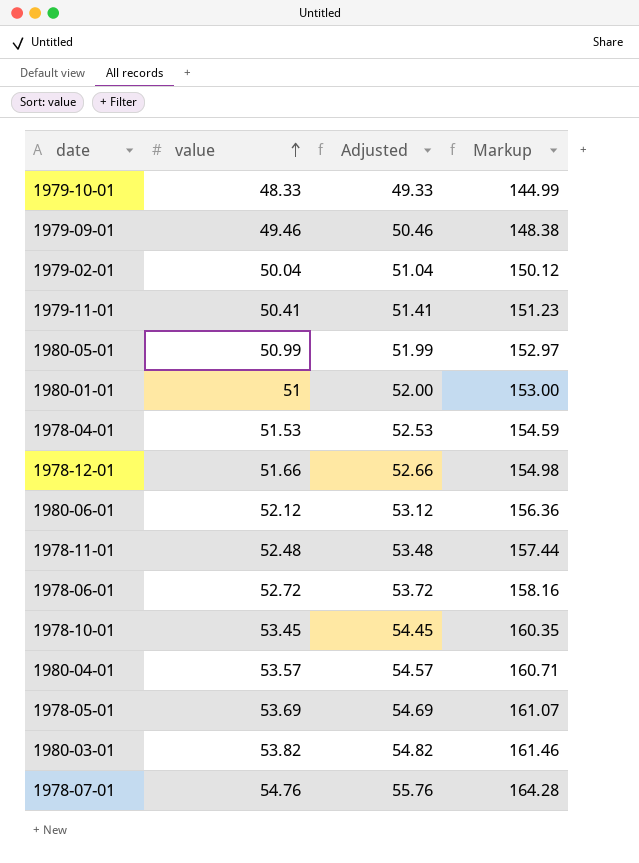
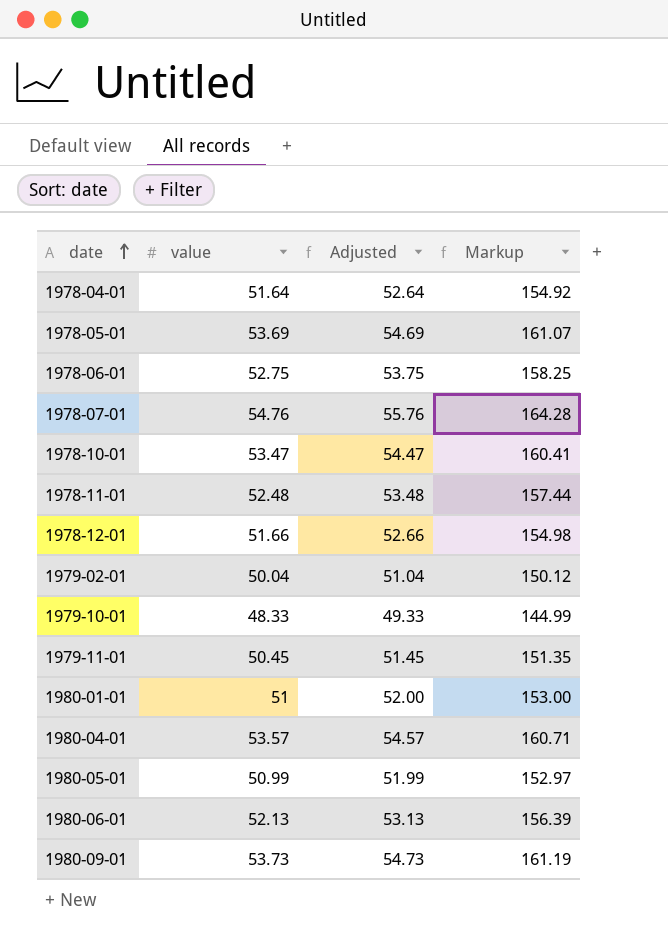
row order: value ascending -> date ascending
row 1979-09-01: 49.46 | 50.46 | 148.38 -> none
row 1980-03-01: 53.82 | 54.82 | 161.46 -> none
1978-04-01 | value: 51.53 -> 51.64
1978-04-01 | Adjusted: 52.53 -> 52.64
1978-04-01 | Markup: 154.59 -> 154.92
1978-06-01 | value: 52.72 -> 52.75
1978-06-01 | Adjusted: 53.72 -> 53.75
1978-06-01 | Markup: 158.16 -> 158.25
1978-10-01 | value: 53.45 -> 53.47
1978-10-01 | Adjusted: 54.45 -> 54.47
1978-10-01 | Markup: 160.35 -> 160.41
1979-11-01 | value: 50.41 -> 50.45
1979-11-01 | Adjusted: 51.41 -> 51.45
1979-11-01 | Markup: 151.23 -> 151.35
1980-06-01 | value: 52.12 -> 52.13
1980-06-01 | Adjusted: 53.12 -> 53.13
1980-06-01 | Markup: 156.36 -> 156.39
row 1980-09-01: none -> 53.73 | 54.73 | 161.19

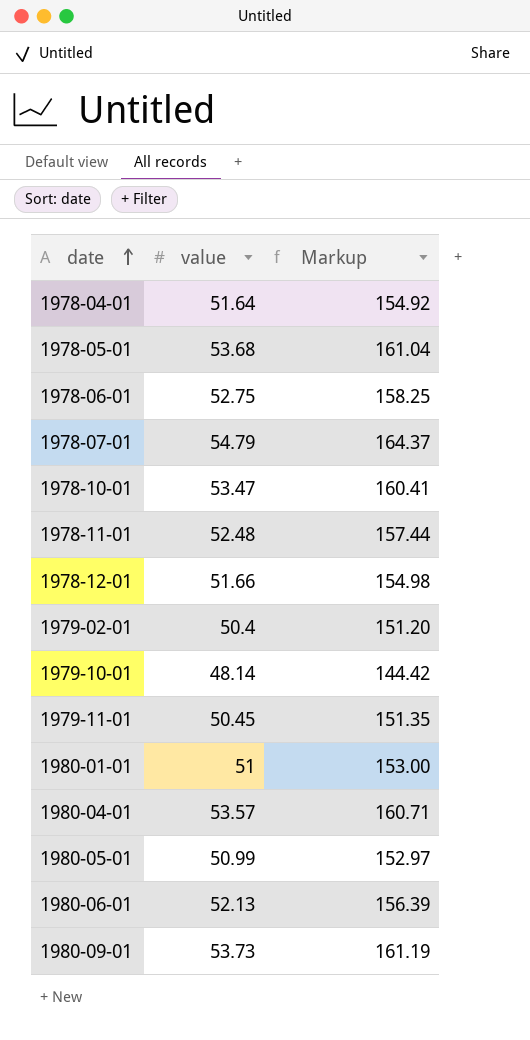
column Adjusted | formula: [value] + 1 -> none
1978-05-01 | value: 53.69 -> 53.68
1978-05-01 | Markup: 161.07 -> 161.04
1978-07-01 | value: 54.76 -> 54.79
1978-07-01 | Markup: 164.28 -> 164.37
1979-02-01 | value: 50.04 -> 50.4
1979-02-01 | Markup: 150.12 -> 151.20
1979-10-01 | value: 48.33 -> 48.14
1979-10-01 | Markup: 144.99 -> 144.42

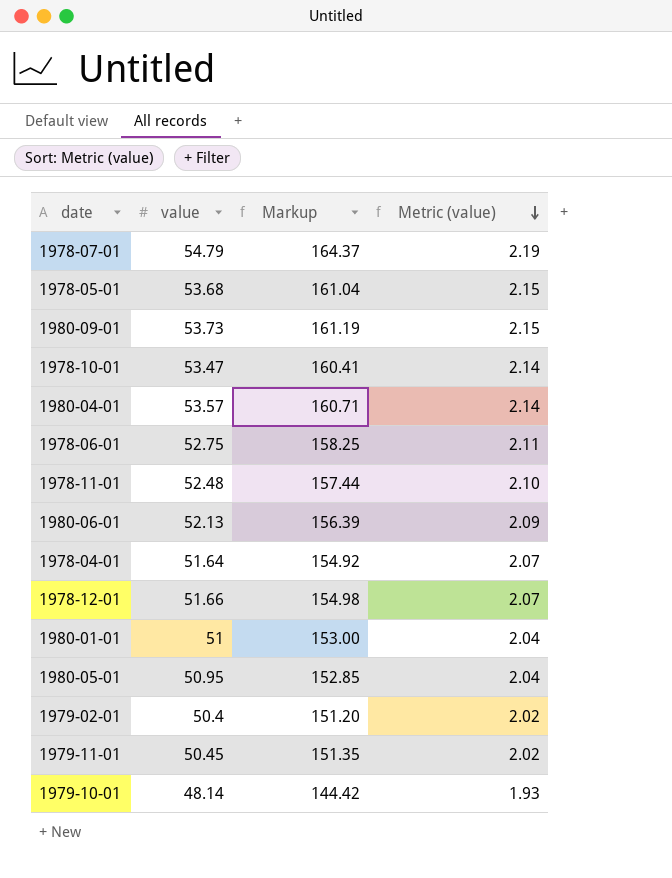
row order: date ascending -> Metric (value) descending
column Metric (value) | formula: none -> [value] * 0.04
1980-05-01 | value: 50.99 -> 50.95
1980-05-01 | Markup: 152.97 -> 152.85

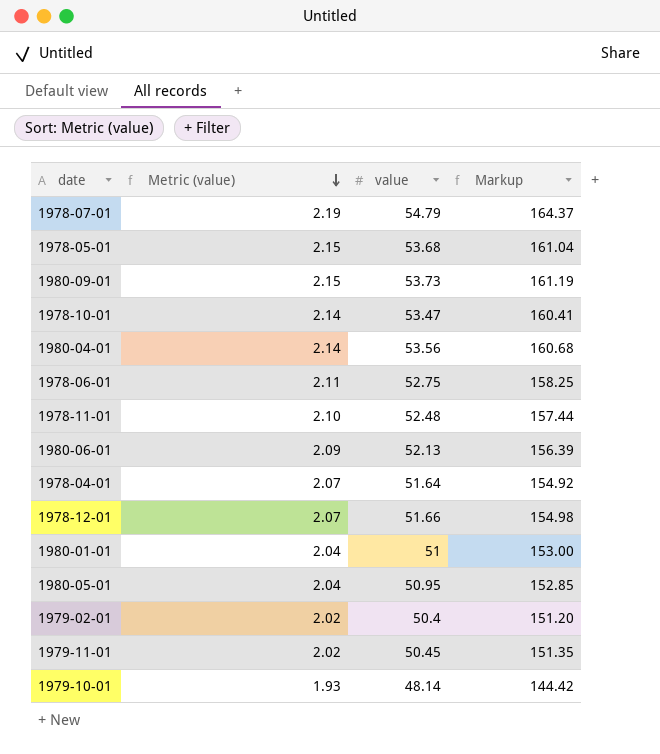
column Metric (value) | position: 4 -> 2
1980-04-01 | value: 53.57 -> 53.56
1980-04-01 | Markup: 160.71 -> 160.68

